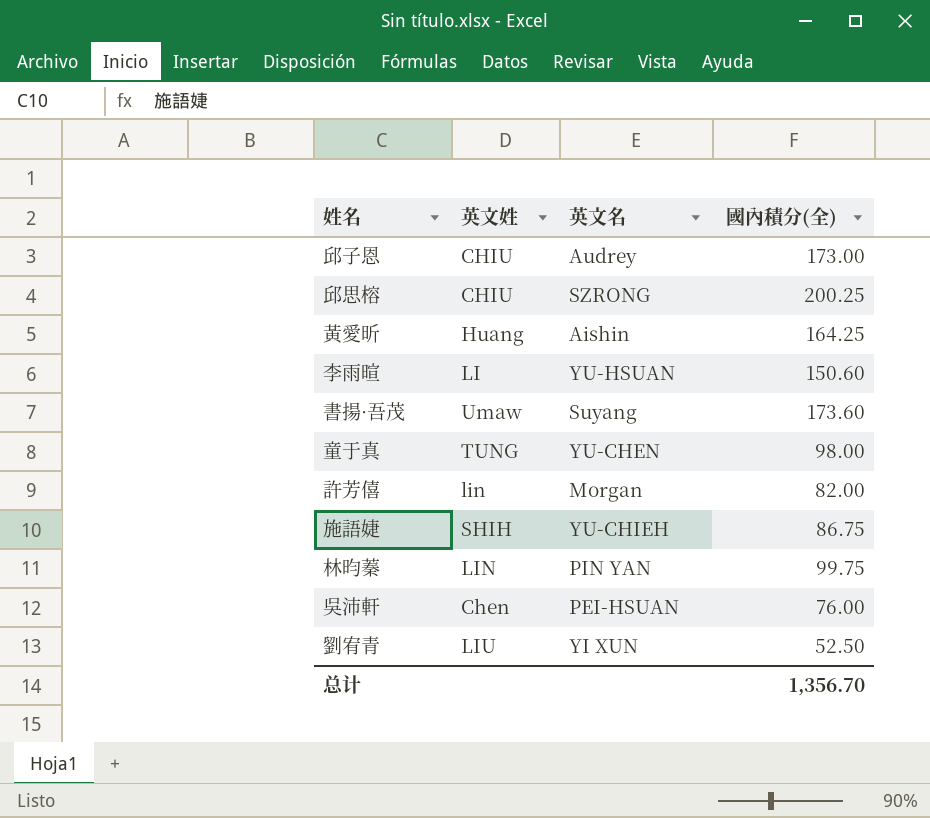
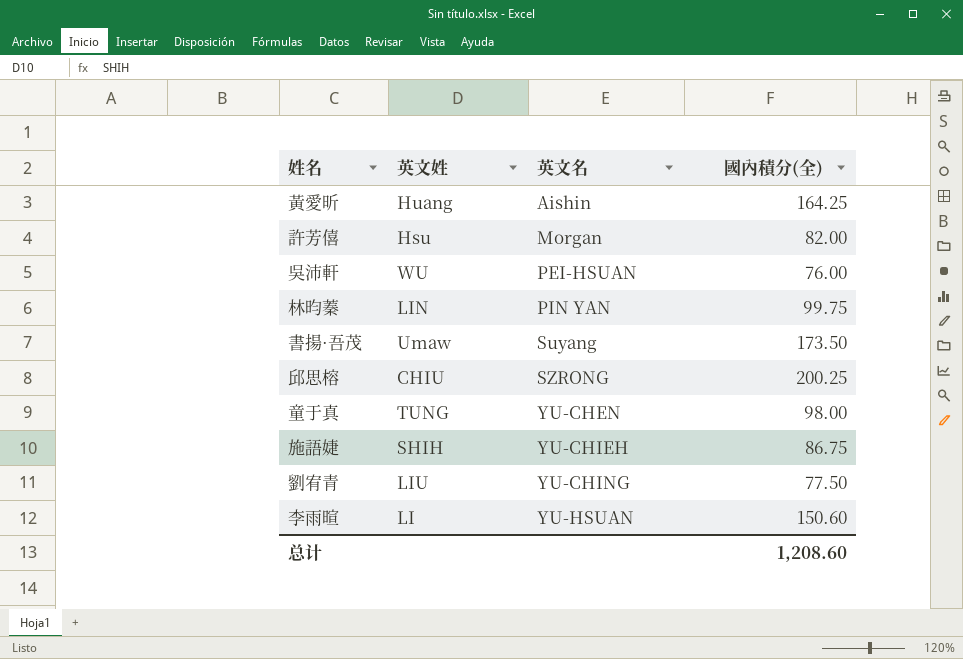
row order: none -> 英文名 ascending
row 邱子恩: CHIU | Audrey | 173.00 -> none
許芳僖 | 英文姓: lin -> Hsu
吳沛軒 | 英文姓: Chen -> WU
書揚·吾茂 | 國內積分(全): 173.60 -> 173.50
劉宥青 | 英文名: YI XUN -> YU-CHING
劉宥青 | 國內積分(全): 52.50 -> 77.50
总计 | 國內積分(全): 1,356.70 -> 1,208.60

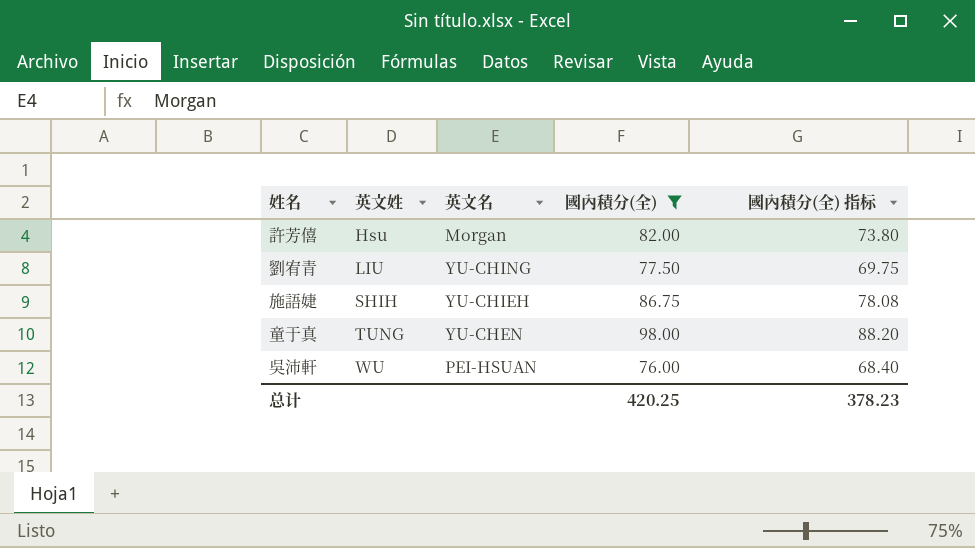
filter: none -> 國內積分(全) <= 98.00
row order: 英文名 ascending -> 英文姓 ascending
column 國內積分(全) 指标 | formula: none -> [國內積分(全)] * 0.9
总计 | 國內積分(全): 1,208.60 -> 420.25

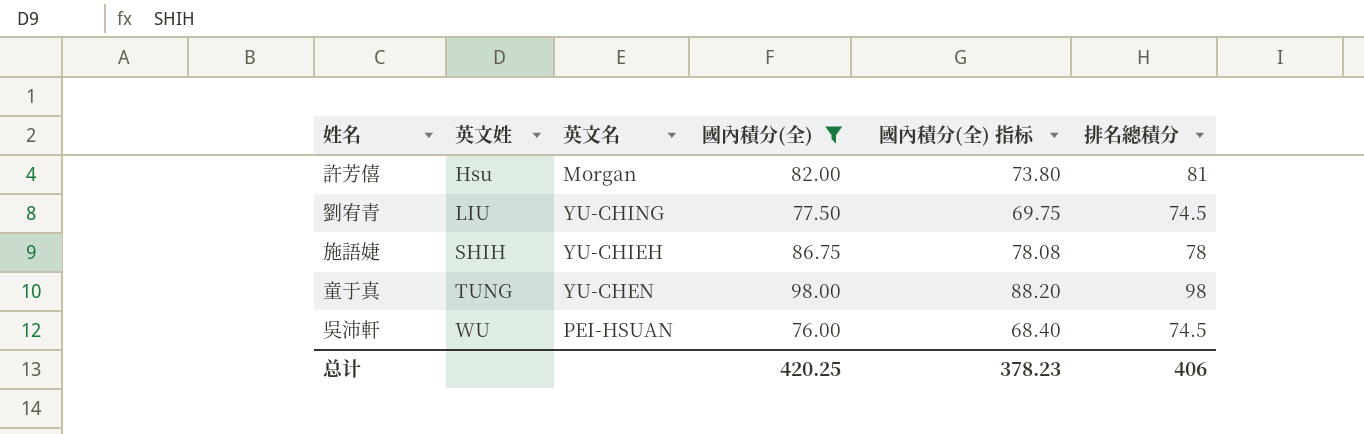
column 排名總積分 | position: none -> 6

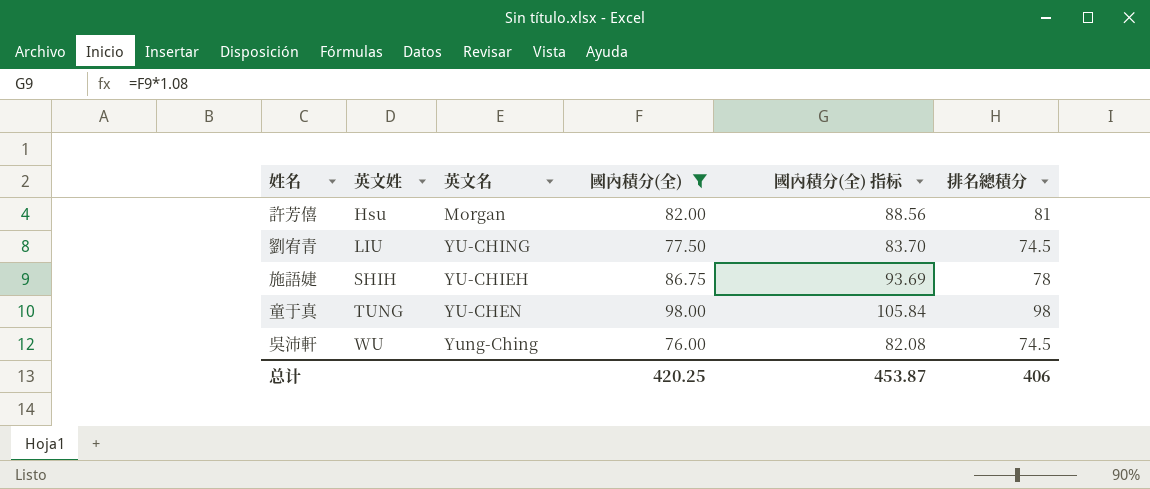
column 國內積分(全) 指标 | formula: [國內積分(全)] * 0.9 -> [國內積分(全)] * 1.08
吳沛軒 | 英文名: PEI-HSUAN -> Yung-Ching
总计 | 國內積分(全) 指标: 378.23 -> 453.87

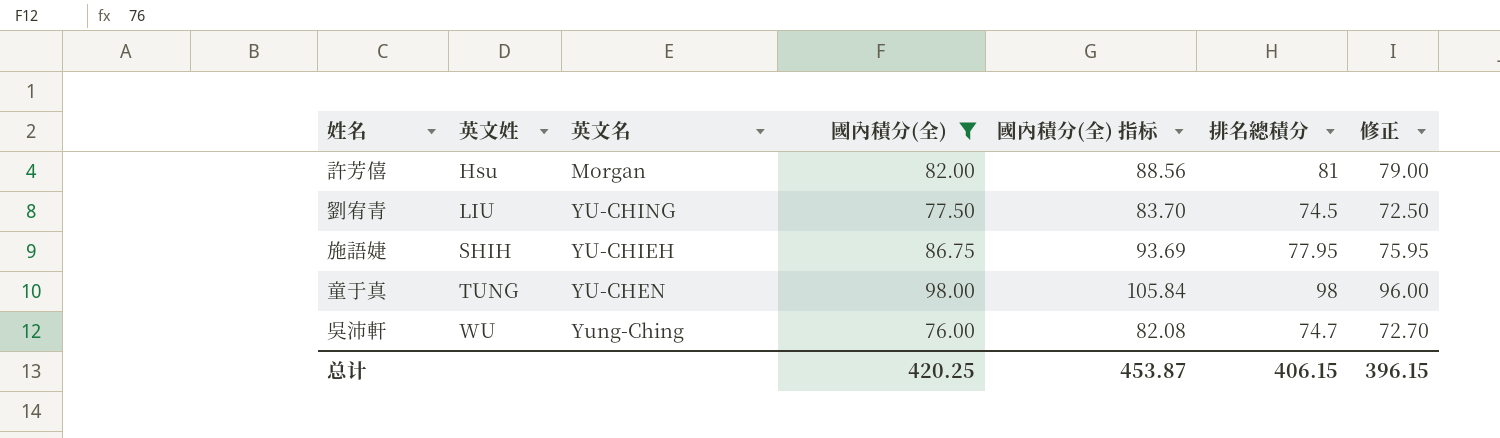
column 修正 | formula: none -> [排名總積分] - 2
施語婕 | 排名總積分: 78 -> 77.95
吳沛軒 | 排名總積分: 74.5 -> 74.7
总计 | 排名總積分: 406 -> 406.15

